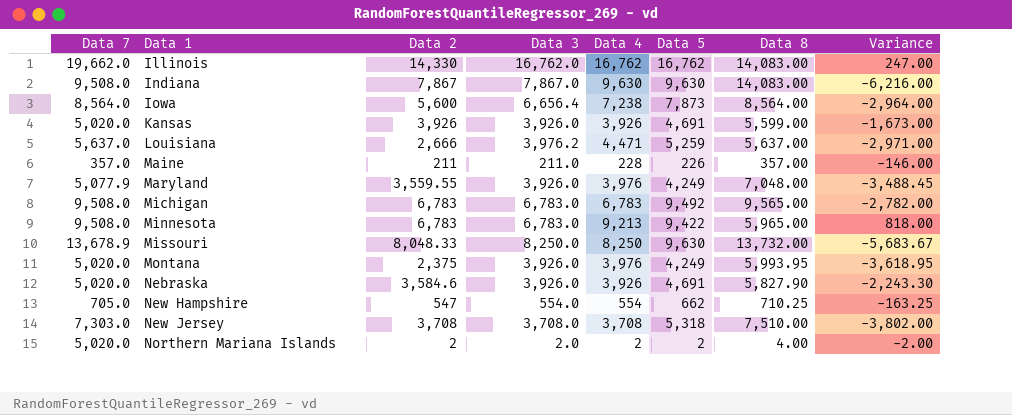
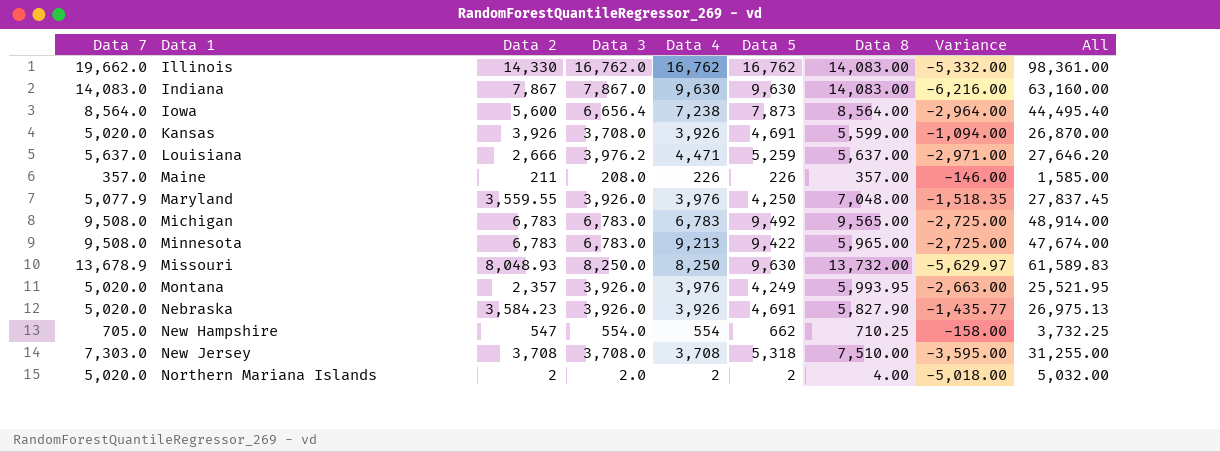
column Variance | formula: [Data 2] - [Data 8] -> [Data 2] - [Data 7]
column All | formula: none -> [Data 7] + [Data 2] + [Data 3] + [Data 4] + [Data 5] + [Data 8]
Indiana | Data 7: 9,508.0 -> 14,083.0
Kansas | Data 3: 3,926.0 -> 3,708.0
Maine | Data 3: 211.0 -> 208.0
Maine | Data 4: 228 -> 226
Maryland | Data 5: 4,249 -> 4,250
Missouri | Data 2: 8,048.33 -> 8,048.93
Montana | Data 2: 2,375 -> 2,357
Nebraska | Data 2: 3,584.6 -> 3,584.23

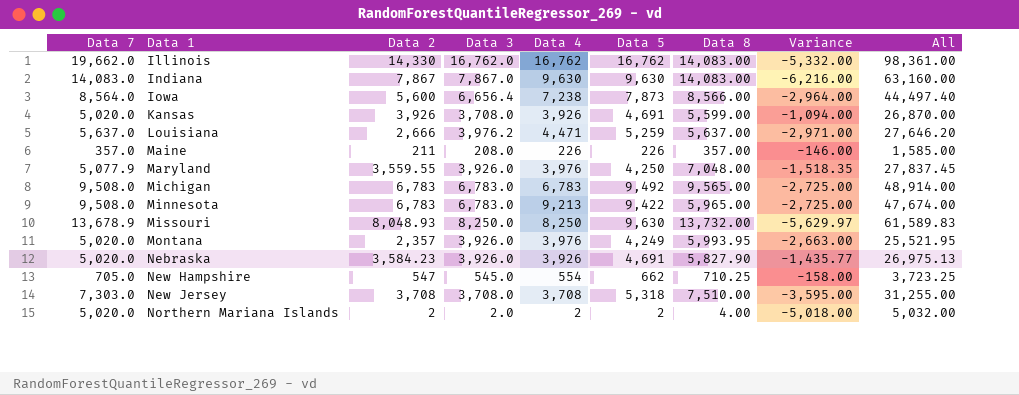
Iowa | Data 8: 8,564.00 -> 8,566.00
Iowa | All: 44,495.40 -> 44,497.40
New Hampshire | Data 3: 554.0 -> 545.0
New Hampshire | All: 3,732.25 -> 3,723.25

